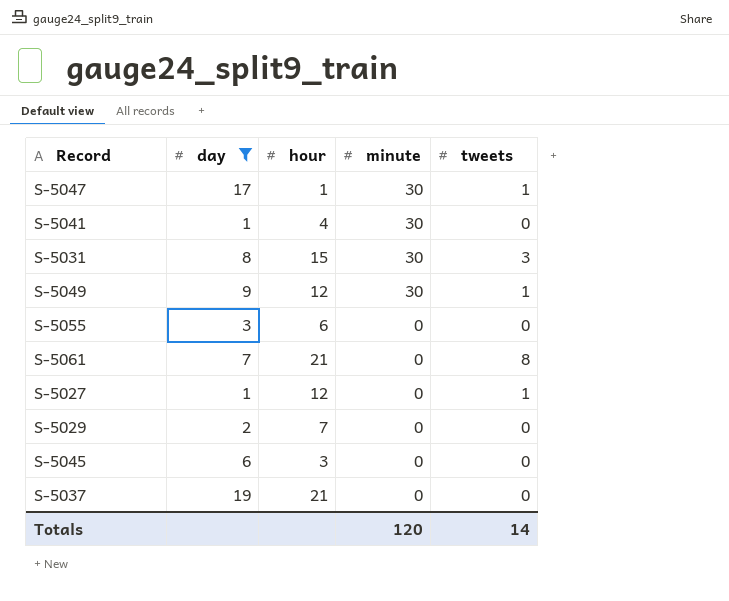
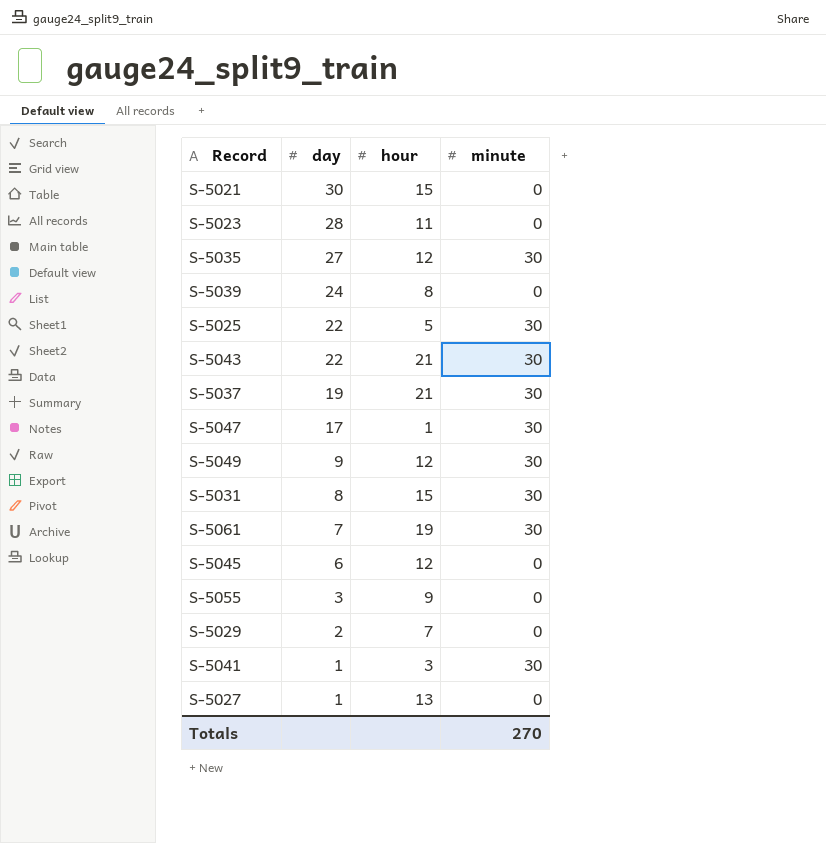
filter: day <= 19 -> none
row order: minute descending -> day descending
column tweets | position: 5 -> none
S-5037 | minute: 0 -> 30
S-5061 | hour: 21 -> 19
S-5061 | minute: 0 -> 30
S-5045 | hour: 3 -> 12
S-5055 | hour: 6 -> 9
S-5041 | hour: 4 -> 3
S-5027 | hour: 12 -> 13
Totals | minute: 120 -> 270

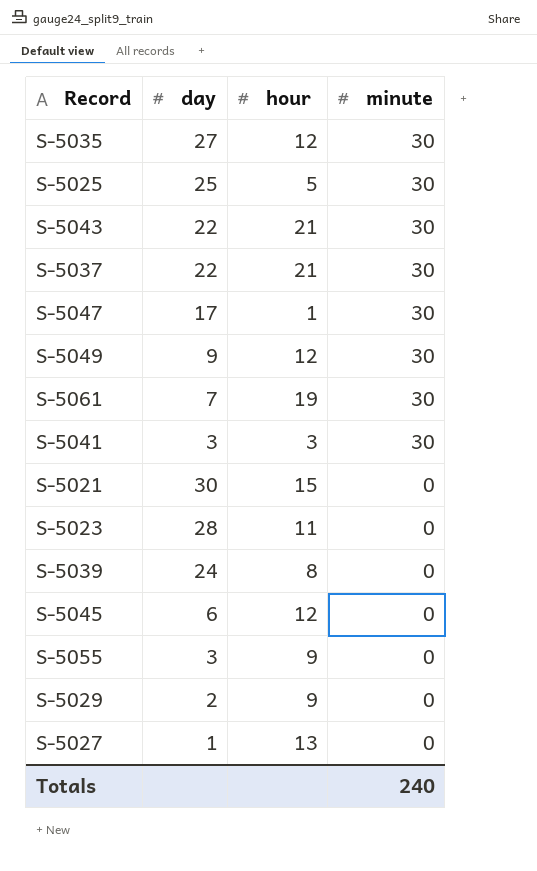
row order: day descending -> minute descending
row S-5031: 8 | 15 | 30 -> none
S-5025 | day: 22 -> 25
S-5037 | day: 19 -> 22
S-5041 | day: 1 -> 3
S-5029 | hour: 7 -> 9
Totals | minute: 270 -> 240

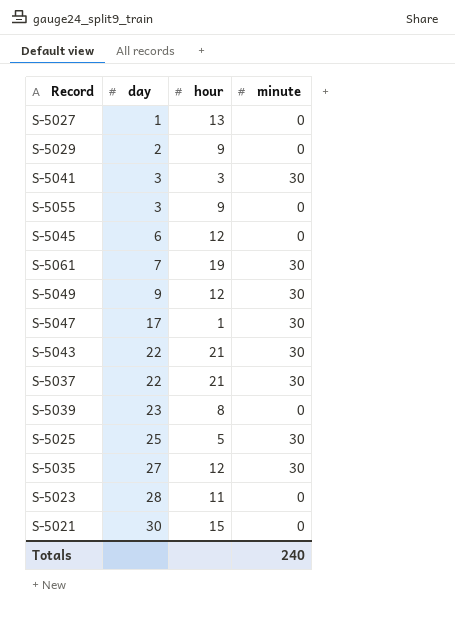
row order: minute descending -> day ascending
S-5039 | day: 24 -> 23

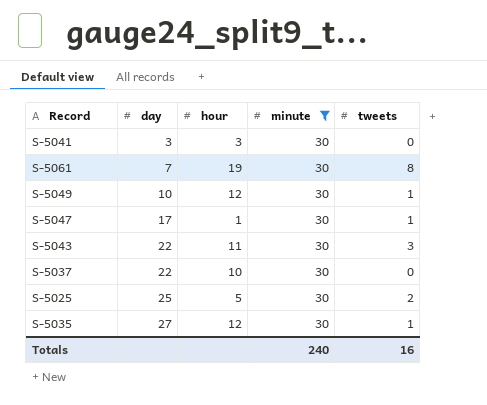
filter: none -> minute = 30
column tweets | position: none -> 5
S-5049 | day: 9 -> 10
S-5043 | hour: 21 -> 11
S-5037 | hour: 21 -> 10

